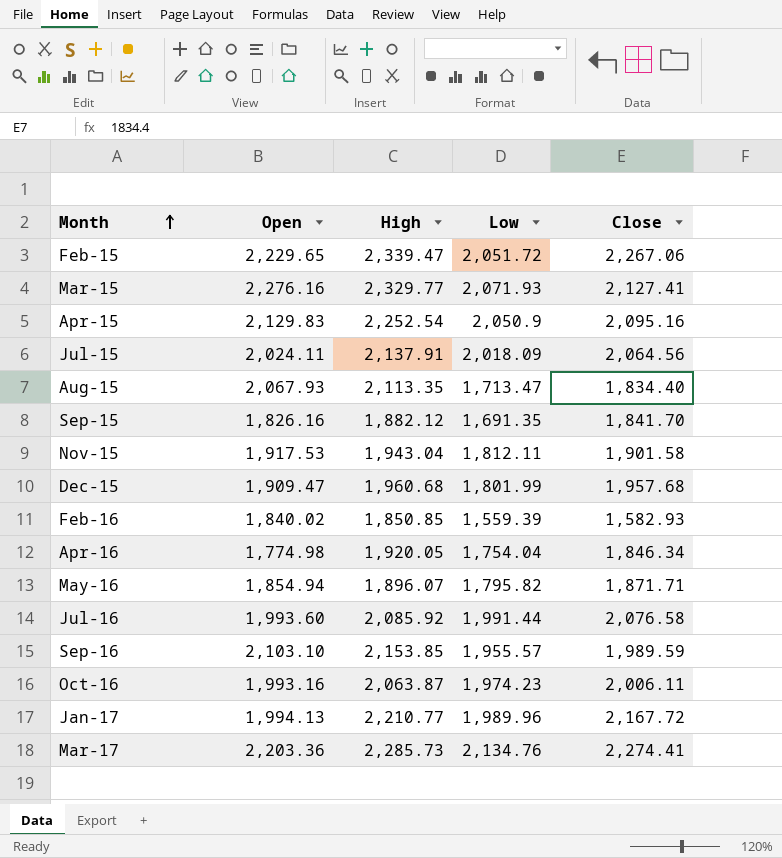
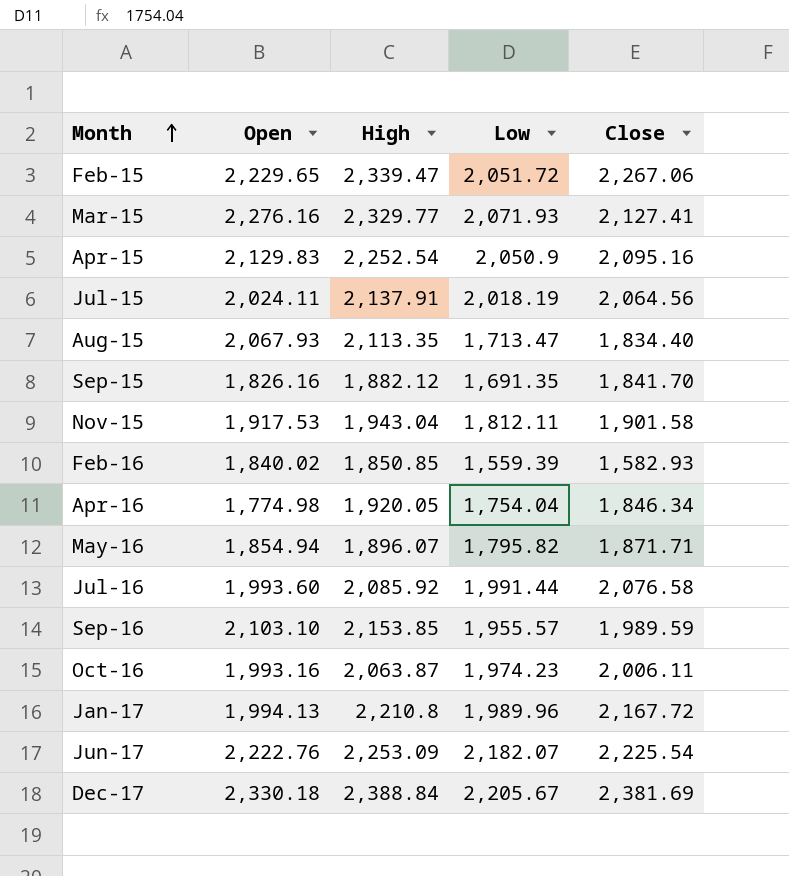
row Dec-15: 1,909.47 | 1,960.68 | 1,801.99 | 1,957.68 -> none
row Mar-17: 2,203.36 | 2,285.73 | 2,134.76 | 2,274.41 -> none
Jul-15 | Low: 2,018.09 -> 2,018.19
Jan-17 | High: 2,210.77 -> 2,210.8
row Jun-17: none -> 2,222.76 | 2,253.09 | 2,182.07 | 2,225.54
row Dec-17: none -> 2,330.18 | 2,388.84 | 2,205.67 | 2,381.69

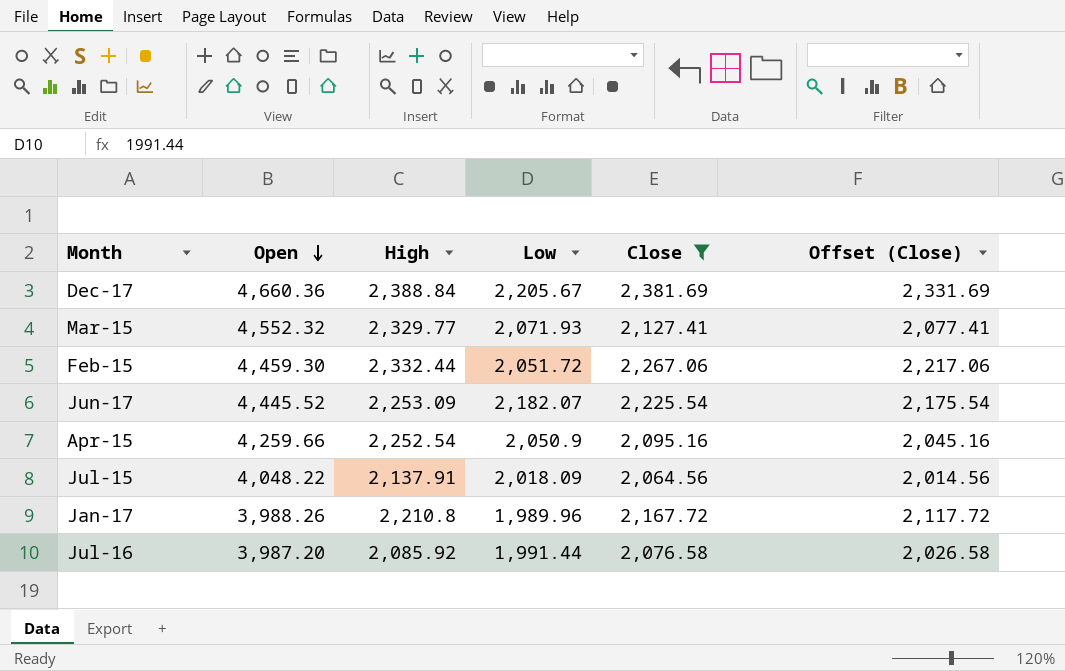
filter: none -> Close >= 2,064.56
row order: Month ascending -> Open descending
column Offset (Close) | formula: none -> [Close] - 50
Dec-17 | Open: 2,330.18 -> 4,660.36
Mar-15 | Open: 2,276.16 -> 4,552.32
Feb-15 | Open: 2,229.65 -> 4,459.30
Feb-15 | High: 2,339.47 -> 2,332.44
Jun-17 | Open: 2,222.76 -> 4,445.52
Apr-15 | Open: 2,129.83 -> 4,259.66
Jul-15 | Open: 2,024.11 -> 4,048.22
Jul-15 | Low: 2,018.19 -> 2,018.09
Jan-17 | Open: 1,994.13 -> 3,988.26
Jul-16 | Open: 1,993.60 -> 3,987.20

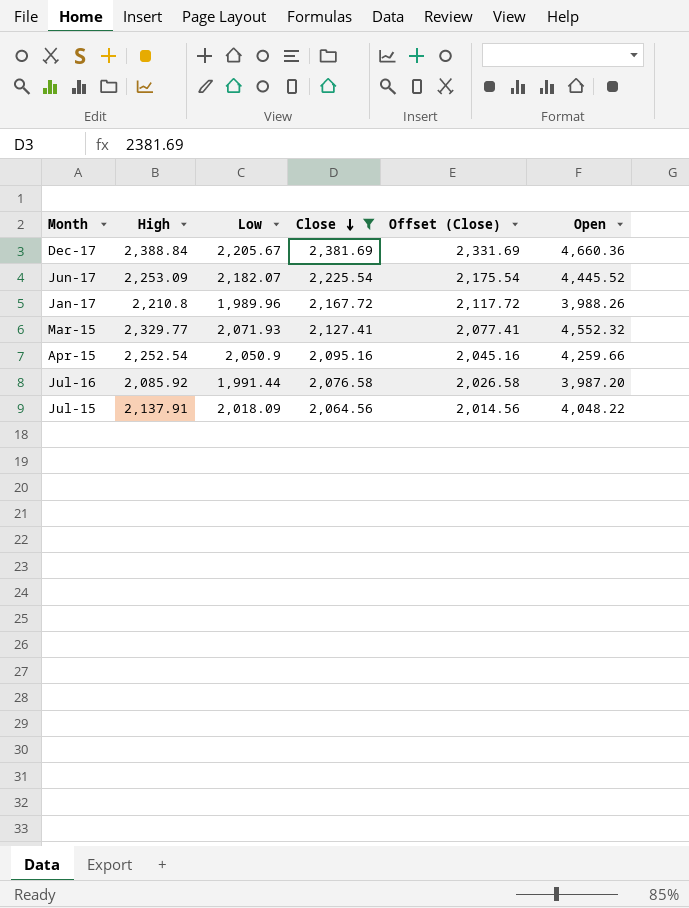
row order: Open descending -> Close descending
column Open | position: 2 -> 6
row Feb-15: 4,459.30 | 2,332.44 | 2,051.72 | 2,267.06 | 2,217.06 -> none

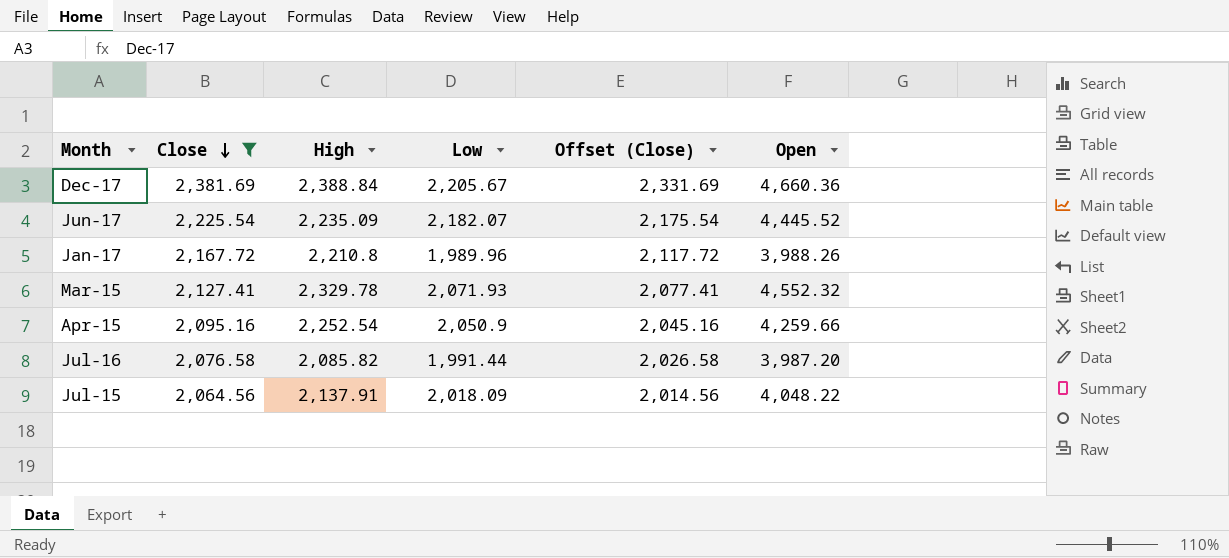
column Close | position: 4 -> 2
Jun-17 | High: 2,253.09 -> 2,235.09
Mar-15 | High: 2,329.77 -> 2,329.78
Jul-16 | High: 2,085.92 -> 2,085.82

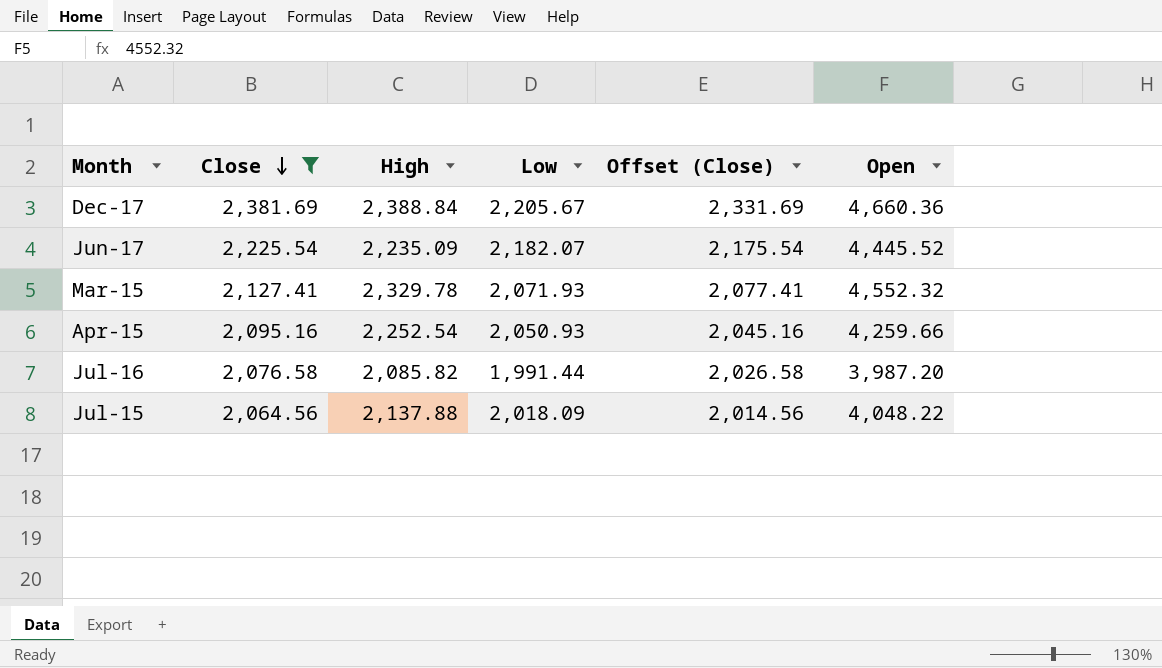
row Jan-17: 2,167.72 | 2,210.8 | 1,989.96 | 2,117.72 | 3,988.26 -> none
Apr-15 | Low: 2,050.9 -> 2,050.93
Jul-15 | High: 2,137.91 -> 2,137.88

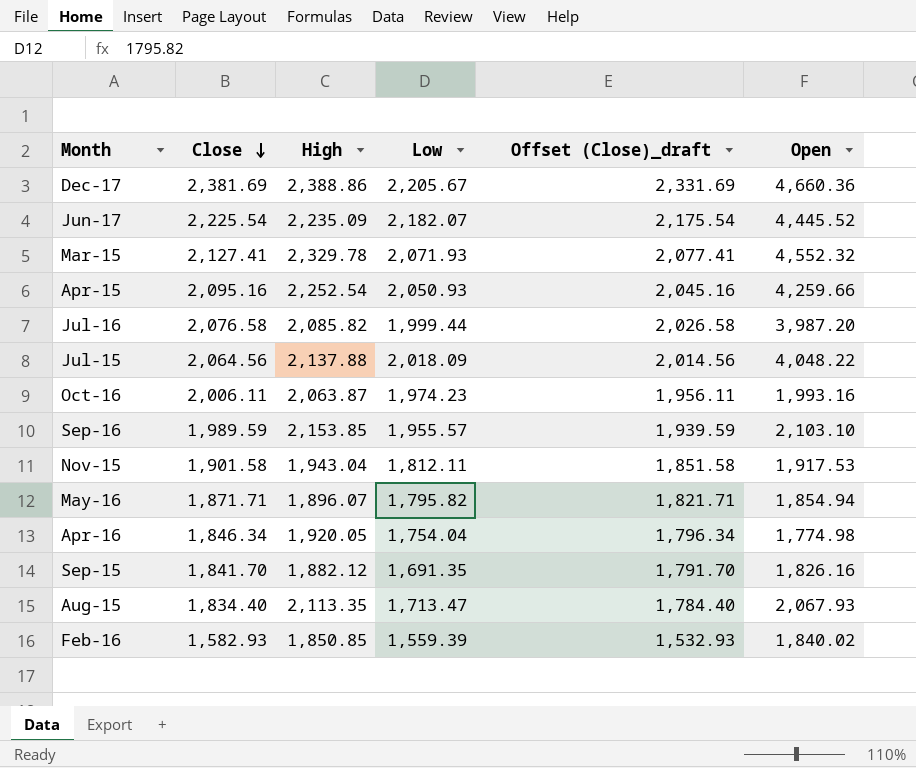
filter: Close >= 2,064.56 -> none
column name: Offset (Close) -> Offset (Close)_draft
Dec-17 | High: 2,388.84 -> 2,388.86
Jul-16 | Low: 1,991.44 -> 1,999.44

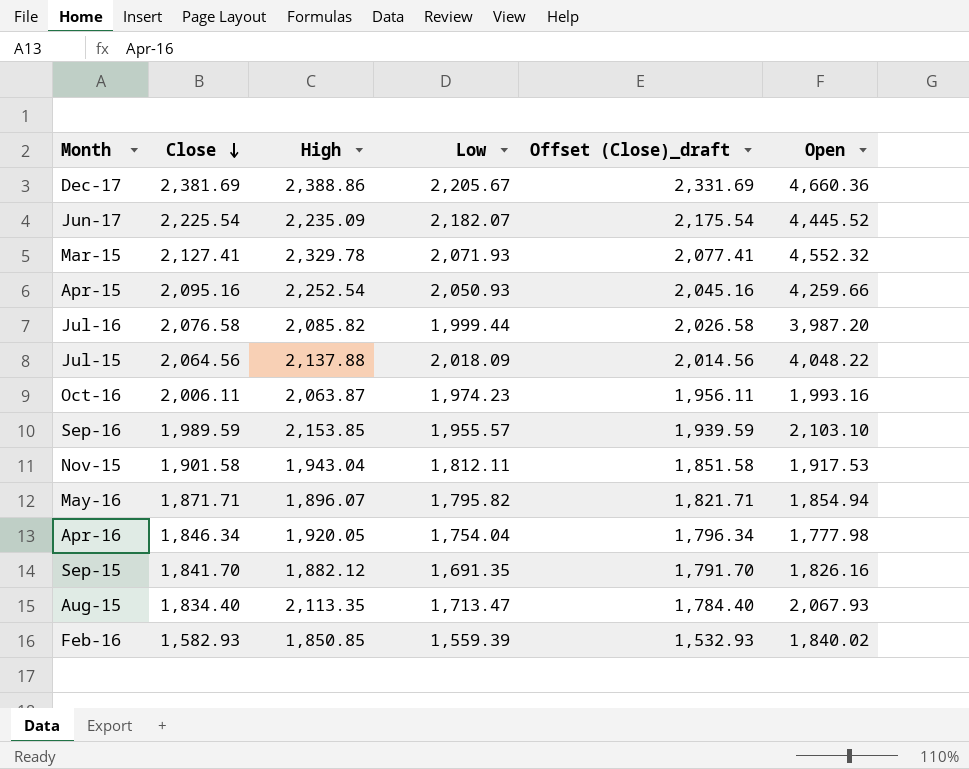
Apr-16 | Open: 1,774.98 -> 1,777.98

